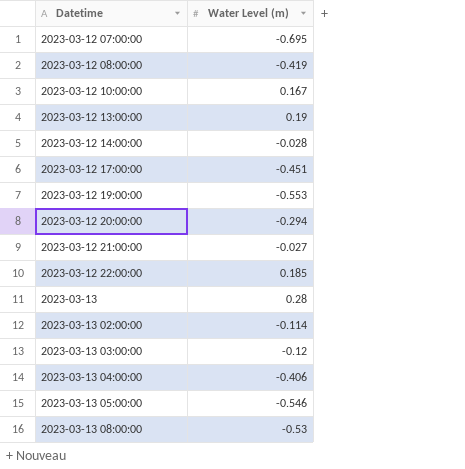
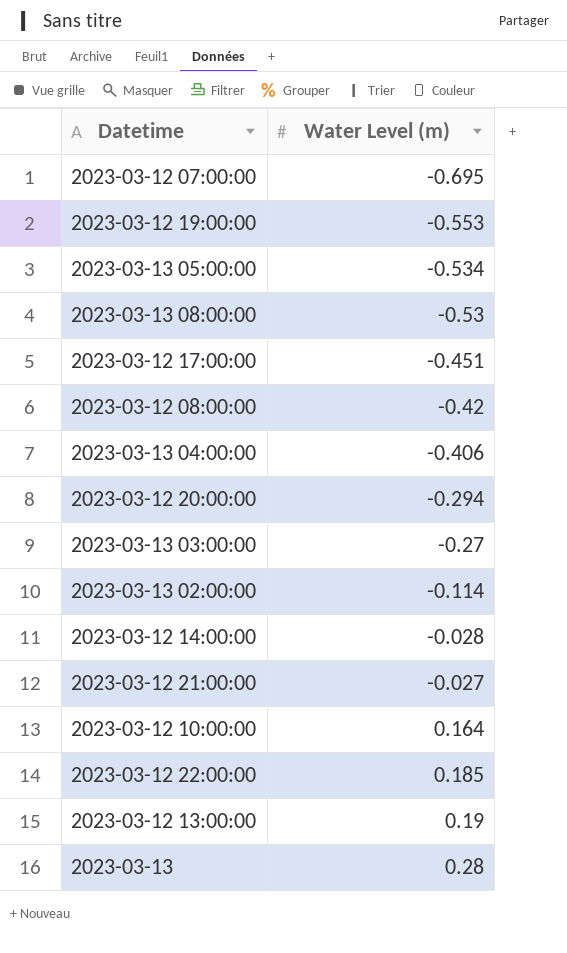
row order: Datetime ascending -> Water Level (m) ascending
2023-03-13 05:00:00 | Water Level (m): -0.546 -> -0.534
2023-03-12 08:00:00 | Water Level (m): -0.419 -> -0.42
2023-03-13 03:00:00 | Water Level (m): -0.12 -> -0.27
2023-03-12 10:00:00 | Water Level (m): 0.167 -> 0.164

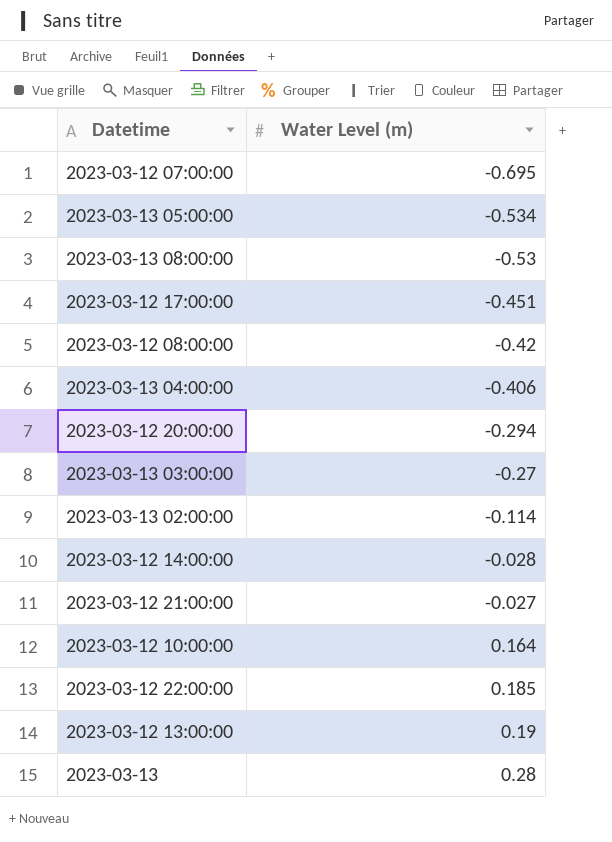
row 2023-03-12 19:00:00: -0.553 -> none

